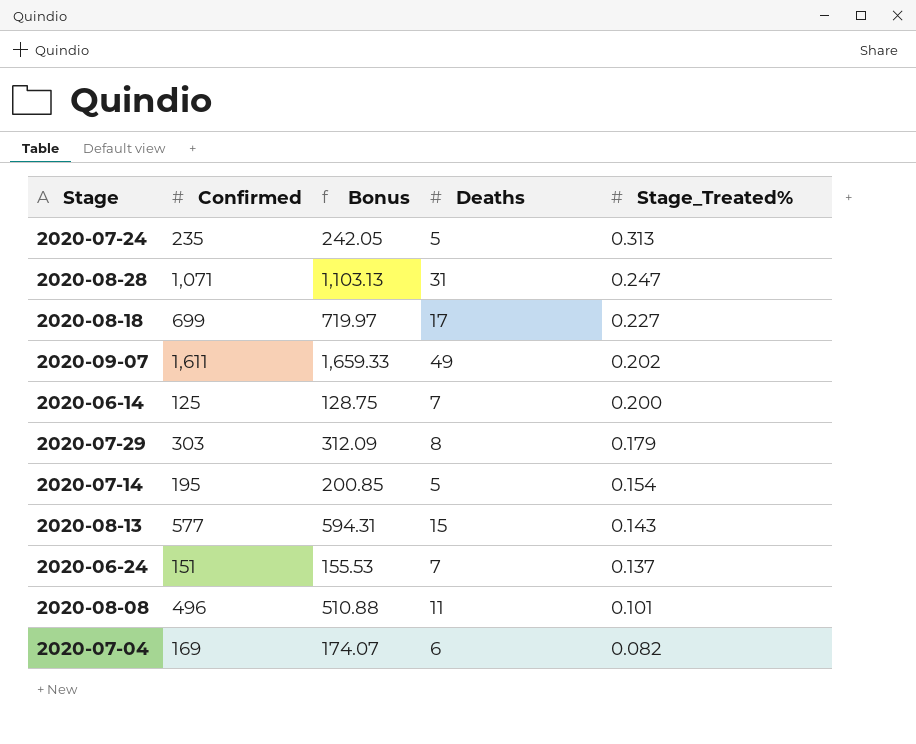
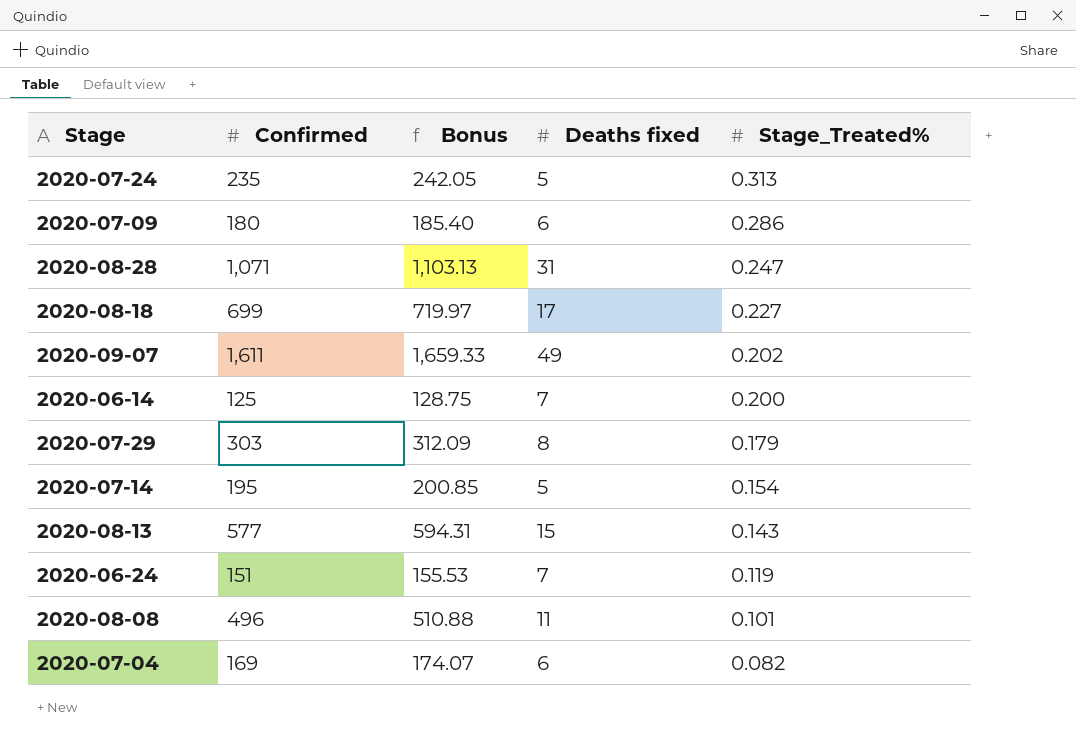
column name: Deaths -> Deaths fixed
row 2020-07-09: none -> 180 | 185.40 | 6 | 0.286
2020-06-24 | Stage_Treated%: 0.137 -> 0.119

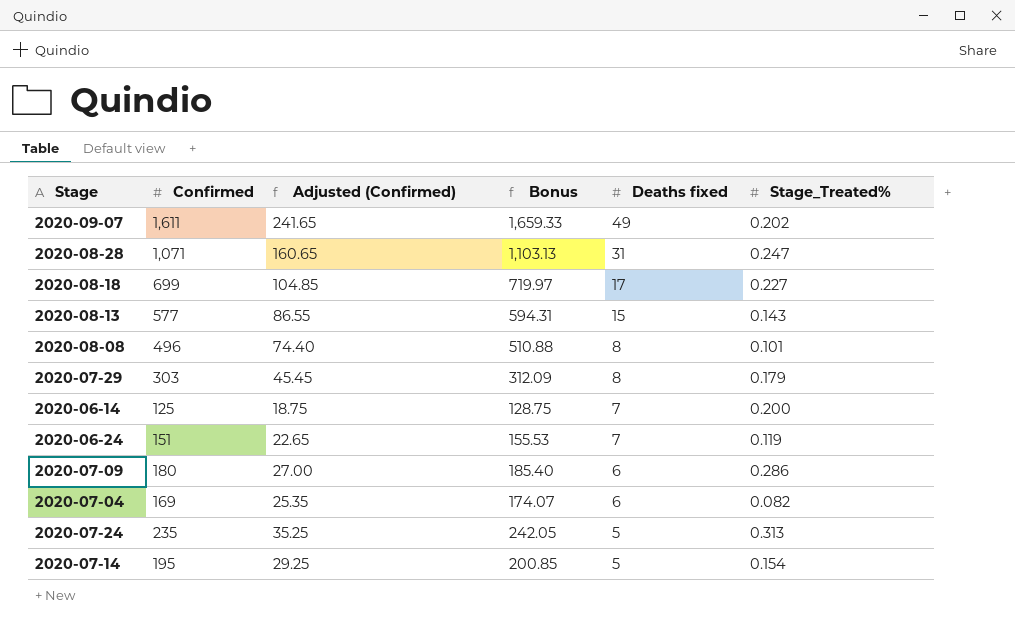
row order: Stage_Treated% descending -> Deaths fixed descending
column Adjusted (Confirmed) | formula: none -> [Confirmed] * 0.15
2020-08-08 | Deaths fixed: 11 -> 8

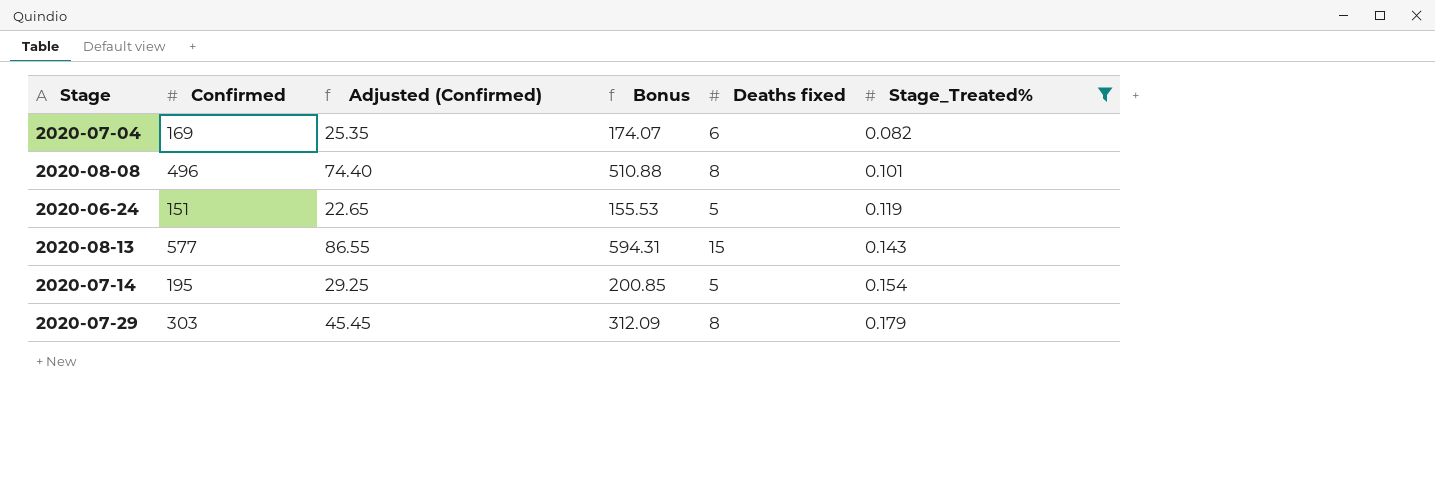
filter: none -> Stage_Treated% <= 0.179
row order: Deaths fixed descending -> Stage_Treated% ascending
2020-06-24 | Deaths fixed: 7 -> 5

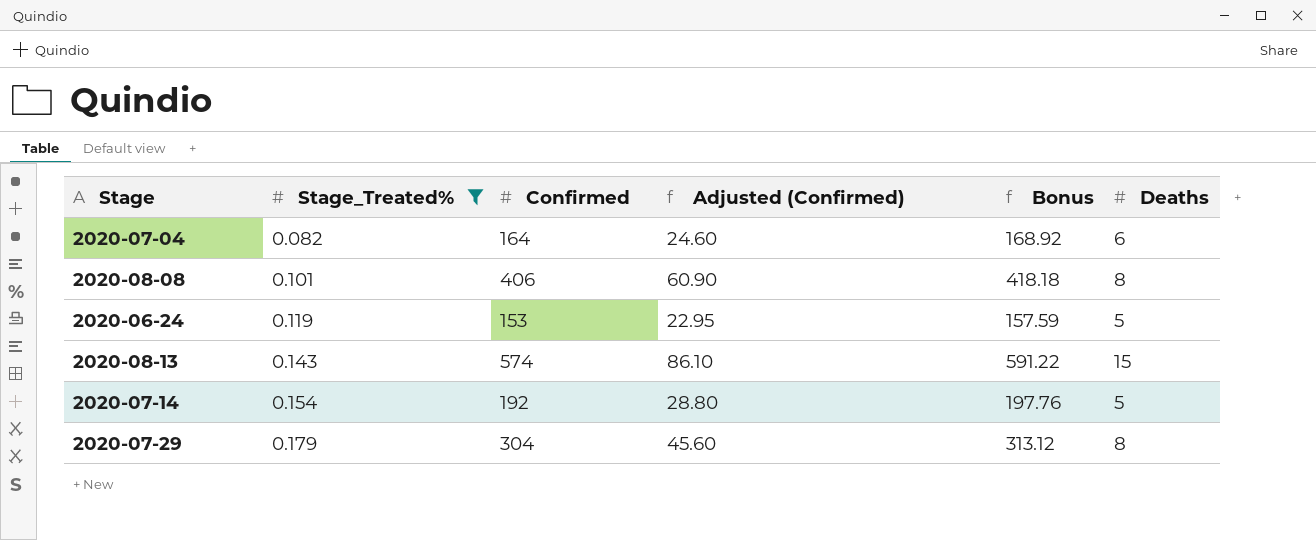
column Stage_Treated% | position: 6 -> 2
column name: Deaths fixed -> Deaths
2020-07-04 | Confirmed: 169 -> 164
2020-07-04 | Adjusted (Confirmed): 25.35 -> 24.60
2020-07-04 | Bonus: 174.07 -> 168.92
2020-08-08 | Confirmed: 496 -> 406
2020-08-08 | Adjusted (Confirmed): 74.40 -> 60.90
2020-08-08 | Bonus: 510.88 -> 418.18
2020-06-24 | Confirmed: 151 -> 153
2020-06-24 | Adjusted (Confirmed): 22.65 -> 22.95
2020-06-24 | Bonus: 155.53 -> 157.59
2020-08-13 | Confirmed: 577 -> 574
2020-08-13 | Adjusted (Confirmed): 86.55 -> 86.10
2020-08-13 | Bonus: 594.31 -> 591.22
2020-07-14 | Confirmed: 195 -> 192
2020-07-14 | Adjusted (Confirmed): 29.25 -> 28.80
2020-07-14 | Bonus: 200.85 -> 197.76
2020-07-29 | Confirmed: 303 -> 304
2020-07-29 | Adjusted (Confirmed): 45.45 -> 45.60
2020-07-29 | Bonus: 312.09 -> 313.12

